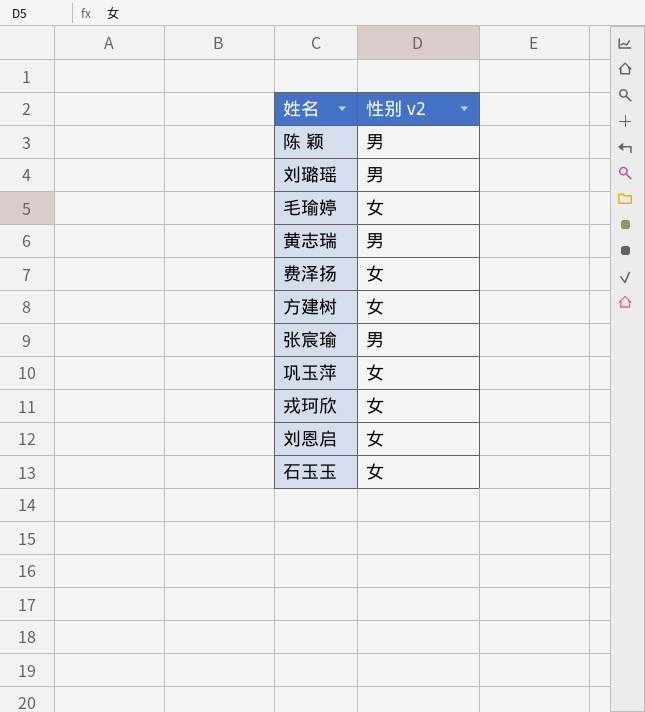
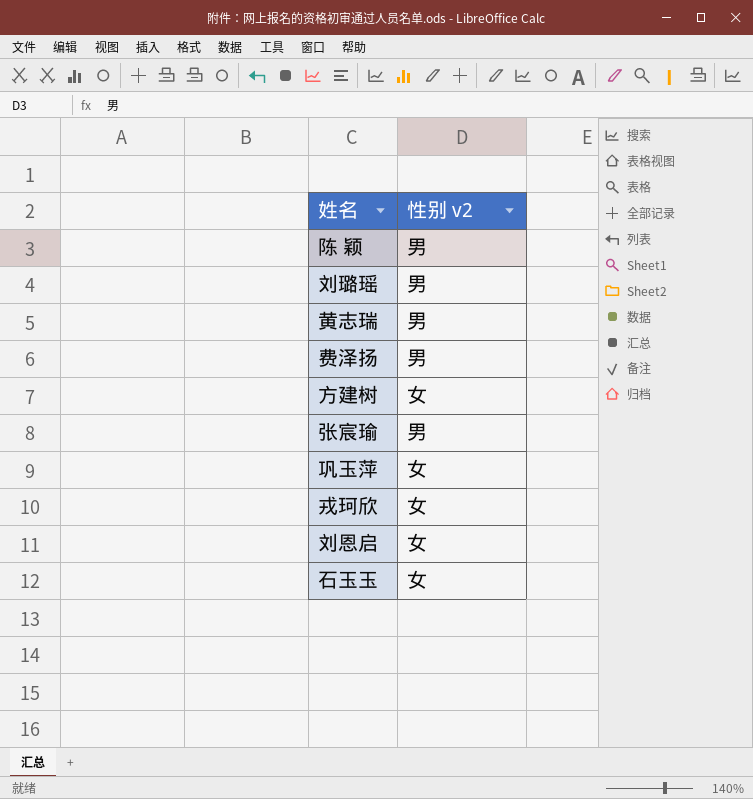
row 毛瑜婷: 女 -> none
费泽扬 | 性别 v2: 女 -> 男

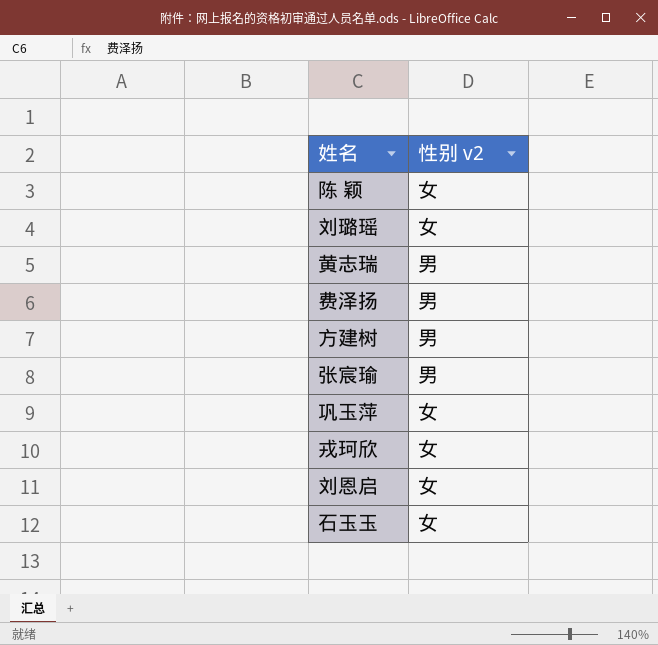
陈 颖 | 性别 v2: 男 -> 女
刘璐瑶 | 性别 v2: 男 -> 女
方建树 | 性别 v2: 女 -> 男

